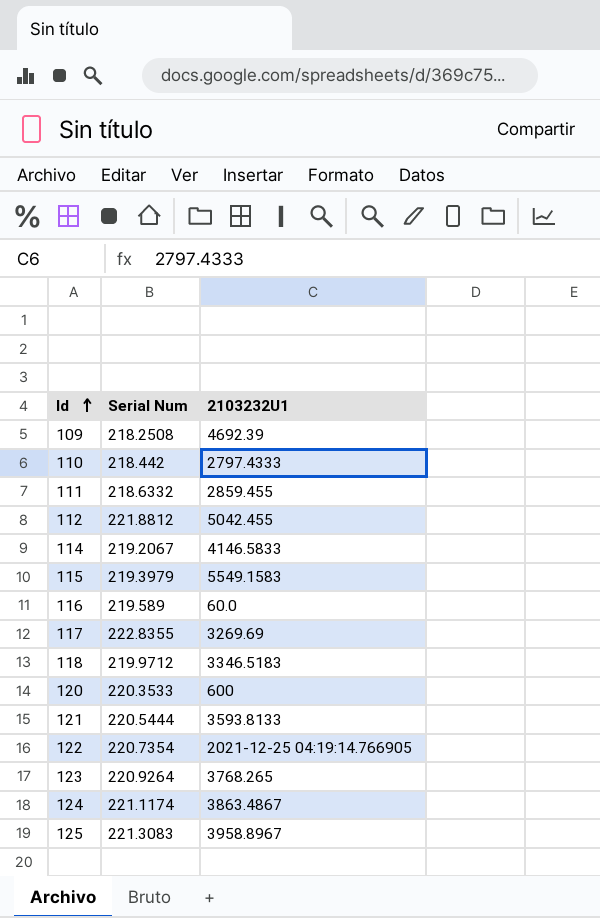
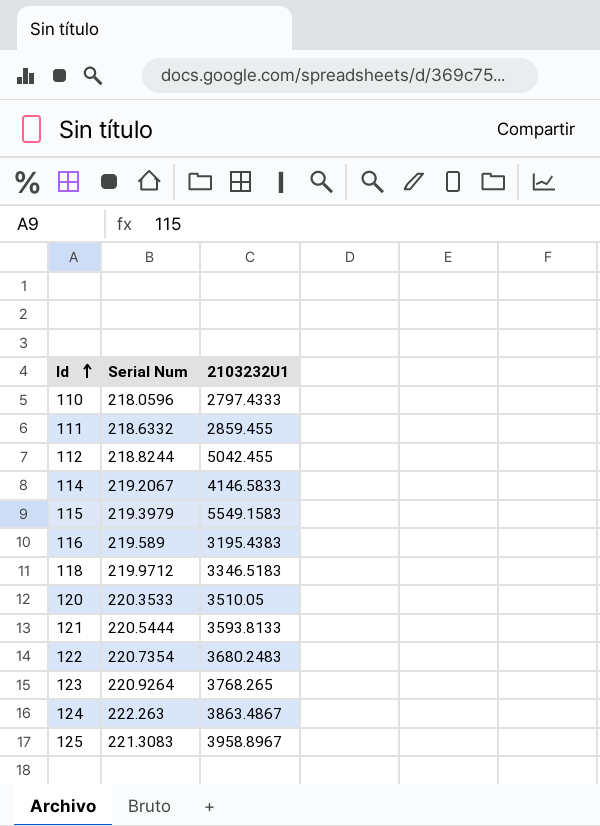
row 109: 218.2508 | 4692.39 -> none
row 117: 222.8355 | 3269.69 -> none
110 | Serial Num: 218.442 -> 218.0596
112 | Serial Num: 221.8812 -> 218.8244
116 | 2103232U1: 60.0 -> 3195.4383
120 | 2103232U1: 600 -> 3510.05
122 | 2103232U1: 2021-12-25 04:19:14.766905 -> 3680.2483
124 | Serial Num: 221.1174 -> 222.263

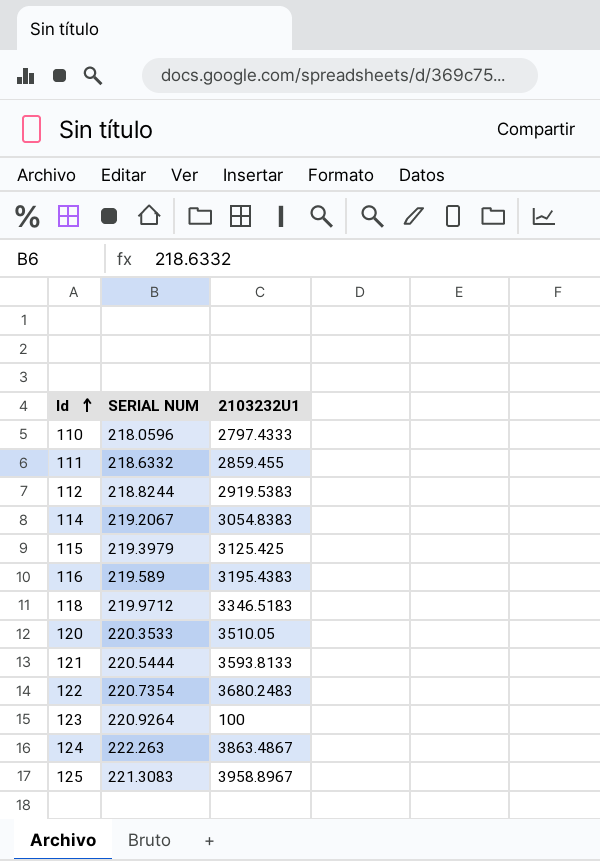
column name: Serial Num -> SERIAL NUM
112 | 2103232U1: 5042.455 -> 2919.5383
114 | 2103232U1: 4146.5833 -> 3054.8383
115 | 2103232U1: 5549.1583 -> 3125.425
123 | 2103232U1: 3768.265 -> 100

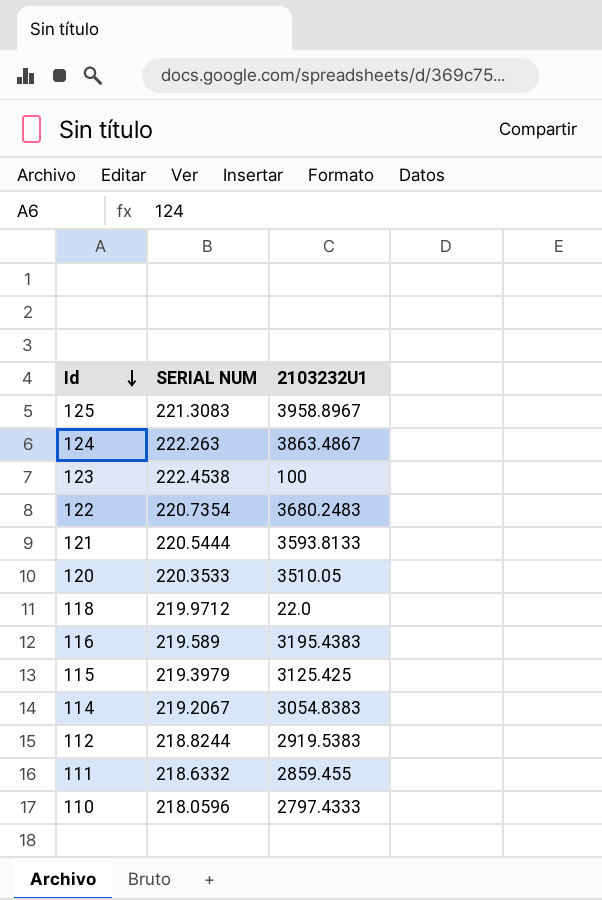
row order: Id ascending -> Id descending
123 | SERIAL NUM: 220.9264 -> 222.4538
118 | 2103232U1: 3346.5183 -> 22.0

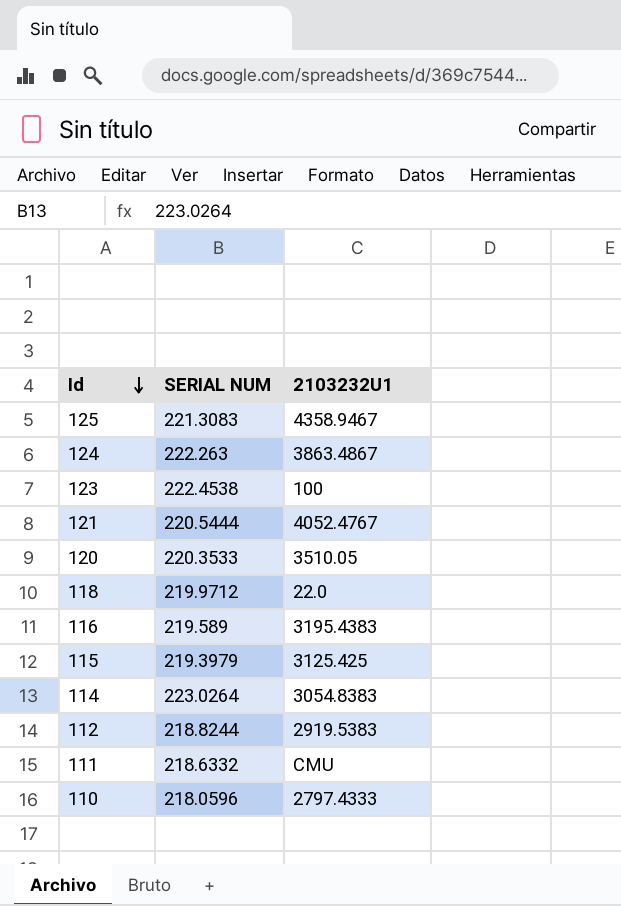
row 122: 220.7354 | 3680.2483 -> none
125 | 2103232U1: 3958.8967 -> 4358.9467
121 | 2103232U1: 3593.8133 -> 4052.4767
114 | SERIAL NUM: 219.2067 -> 223.0264
111 | 2103232U1: 2859.455 -> CMU

